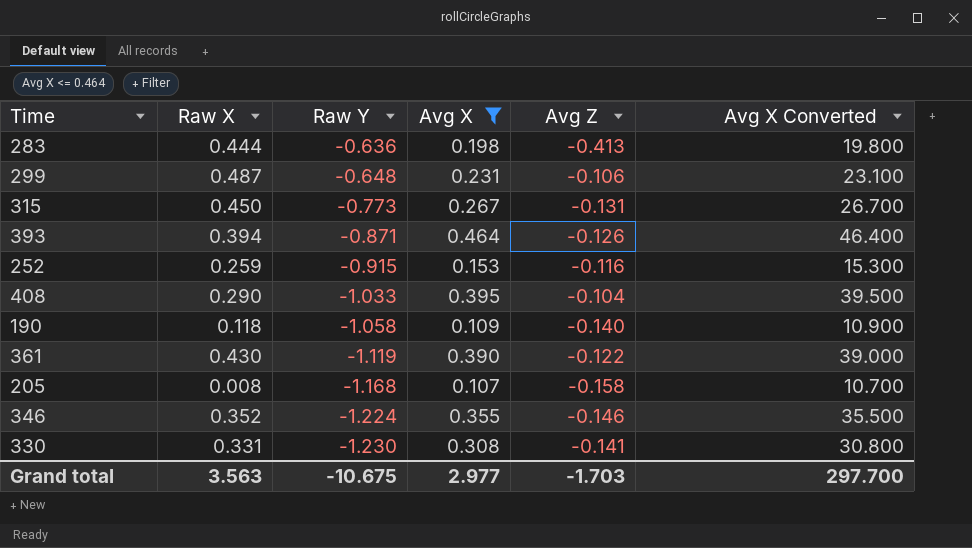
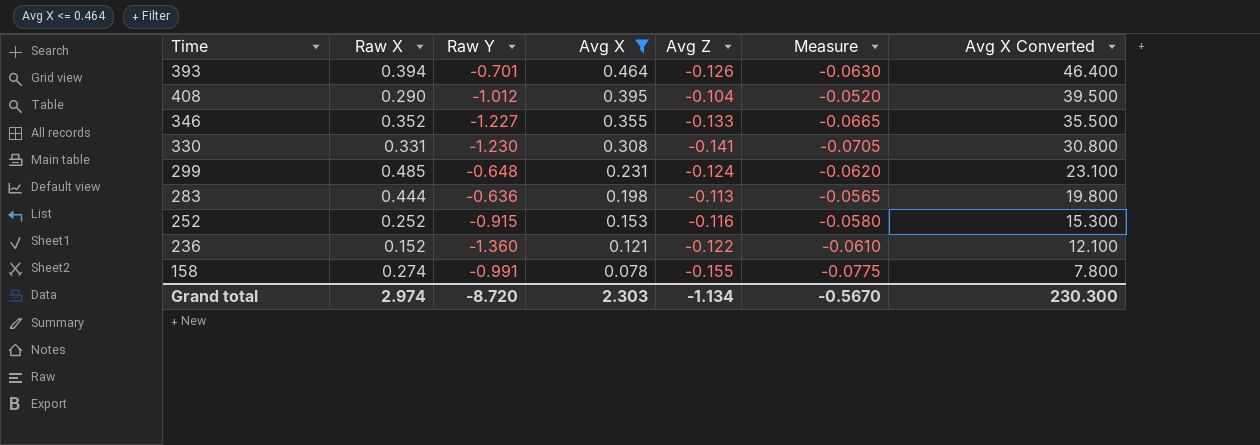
row order: Raw Y descending -> Avg X descending
column Measure | formula: none -> [Avg Z] * 0.5
row 315: 0.450 | -0.773 | 0.267 | -0.131 | 26.700 -> none
row 190: 0.118 | -1.058 | 0.109 | -0.140 | 10.900 -> none
row 361: 0.430 | -1.119 | 0.390 | -0.122 | 39.000 -> none
row 205: 0.008 | -1.168 | 0.107 | -0.158 | 10.700 -> none
393 | Raw Y: -0.871 -> -0.701
408 | Raw Y: -1.033 -> -1.012
346 | Raw Y: -1.224 -> -1.227
346 | Avg Z: -0.146 -> -0.133
299 | Raw X: 0.487 -> 0.485
299 | Avg Z: -0.106 -> -0.124
283 | Avg Z: -0.413 -> -0.113
252 | Raw X: 0.259 -> 0.252
row 236: none -> 0.152 | -1.360 | 0.121 | -0.122 | -0.0610 | 12.100
row 158: none -> 0.274 | -0.991 | 0.078 | -0.155 | -0.0775 | 7.800
Grand total | Raw X: 3.563 -> 2.974
Grand total | Raw Y: -10.675 -> -8.720
Grand total | Avg X: 2.977 -> 2.303
Grand total | Avg Z: -1.703 -> -1.134
Grand total | Avg X Converted: 297.700 -> 230.300

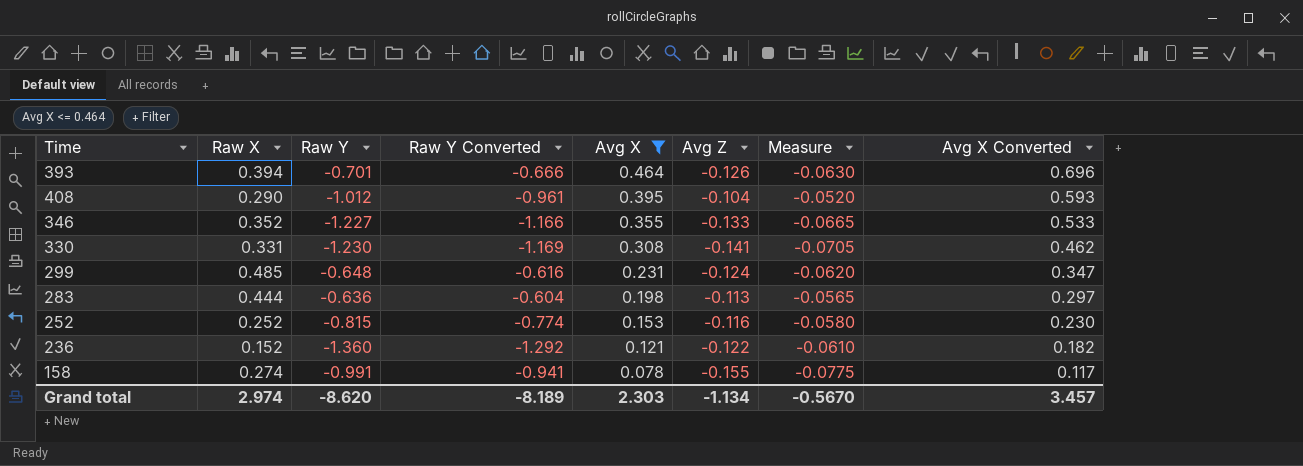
column Raw Y Converted | formula: none -> [Raw Y] * 0.95
column Avg X Converted | formula: [Avg X] * 100 -> [Avg X] * 1.5
252 | Raw Y: -0.915 -> -0.815
Grand total | Raw Y: -8.720 -> -8.620
Grand total | Avg X Converted: 230.300 -> 3.457

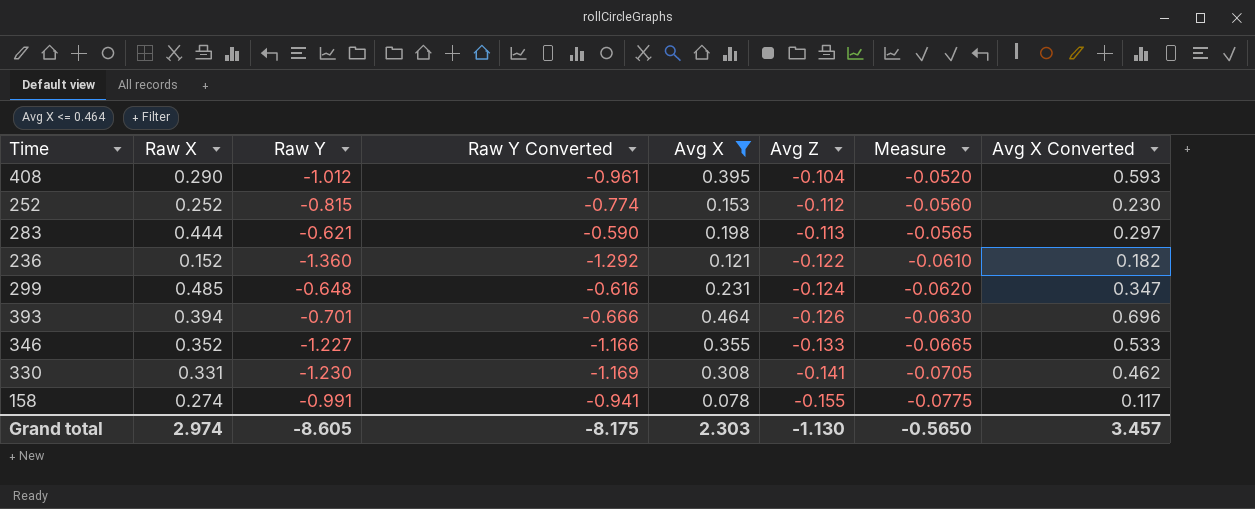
row order: Avg X descending -> Avg Z descending
252 | Avg Z: -0.116 -> -0.112
252 | Measure: -0.0580 -> -0.0560
283 | Raw Y: -0.636 -> -0.621
283 | Raw Y Converted: -0.604 -> -0.590
Grand total | Raw Y: -8.620 -> -8.605
Grand total | Raw Y Converted: -8.189 -> -8.175
Grand total | Avg Z: -1.134 -> -1.130
Grand total | Measure: -0.5670 -> -0.5650

